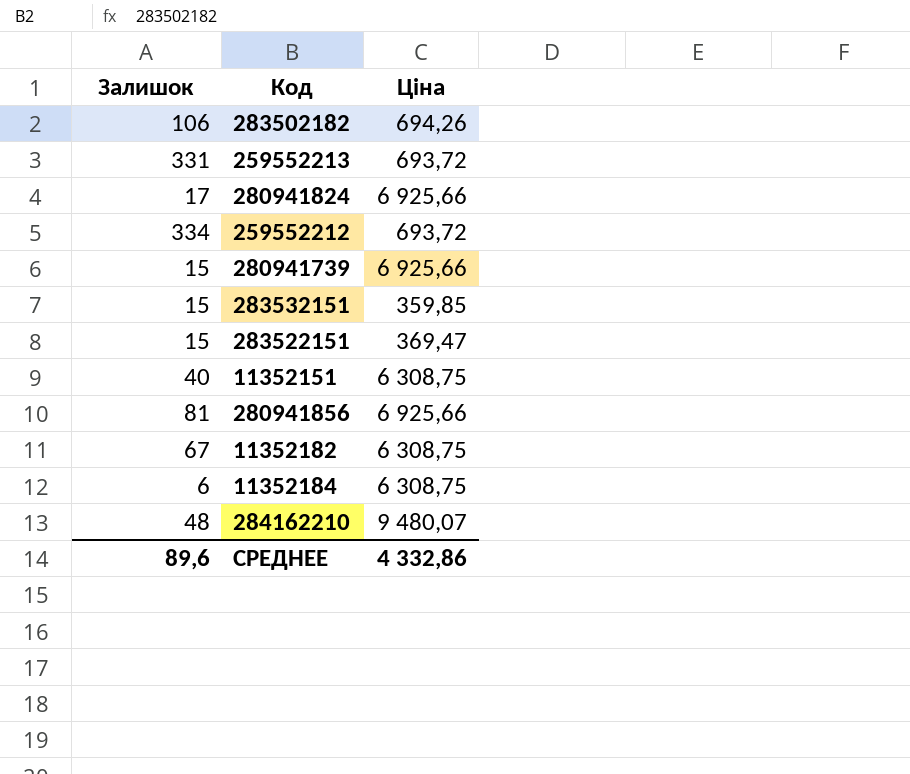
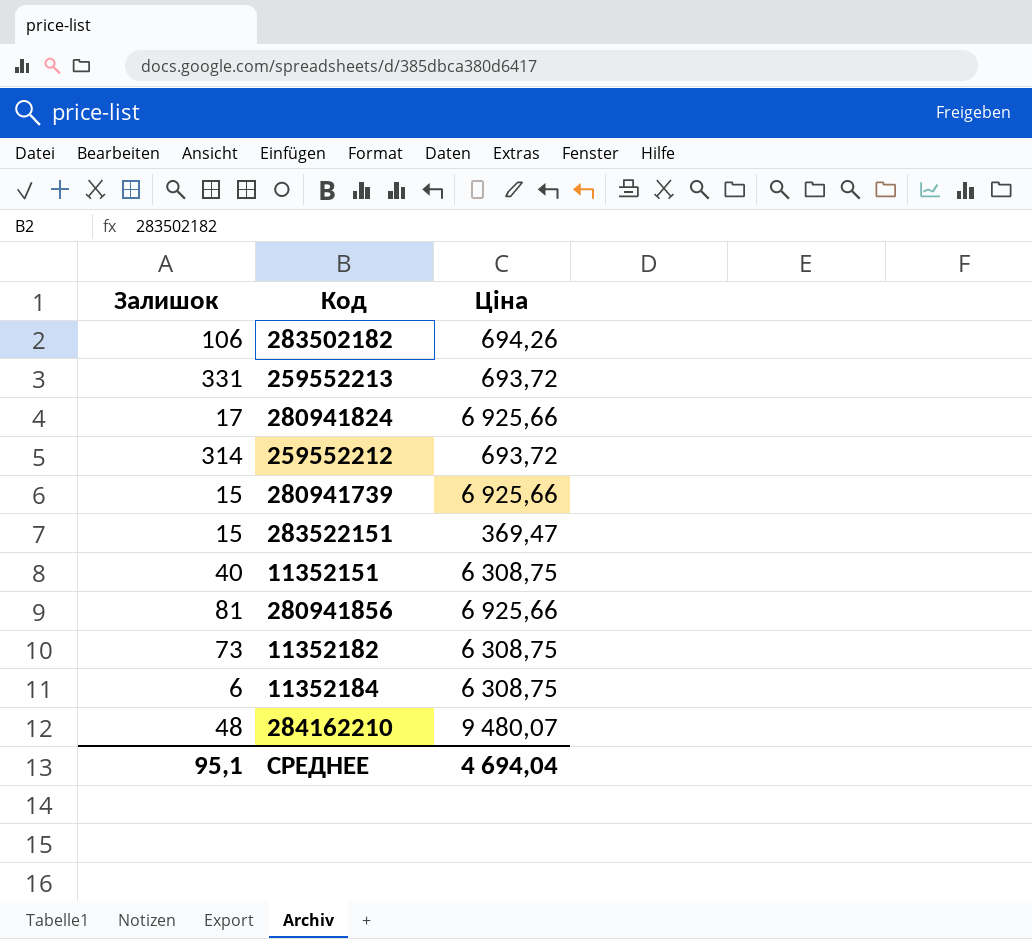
row 283532151: 15 | 359,85 -> none
259552212 | Залишок: 334 -> 314
11352182 | Залишок: 67 -> 73
СРЕДНЕЕ | Залишок: 89,6 -> 95,1
СРЕДНЕЕ | Ціна: 4 332,86 -> 4 694,04

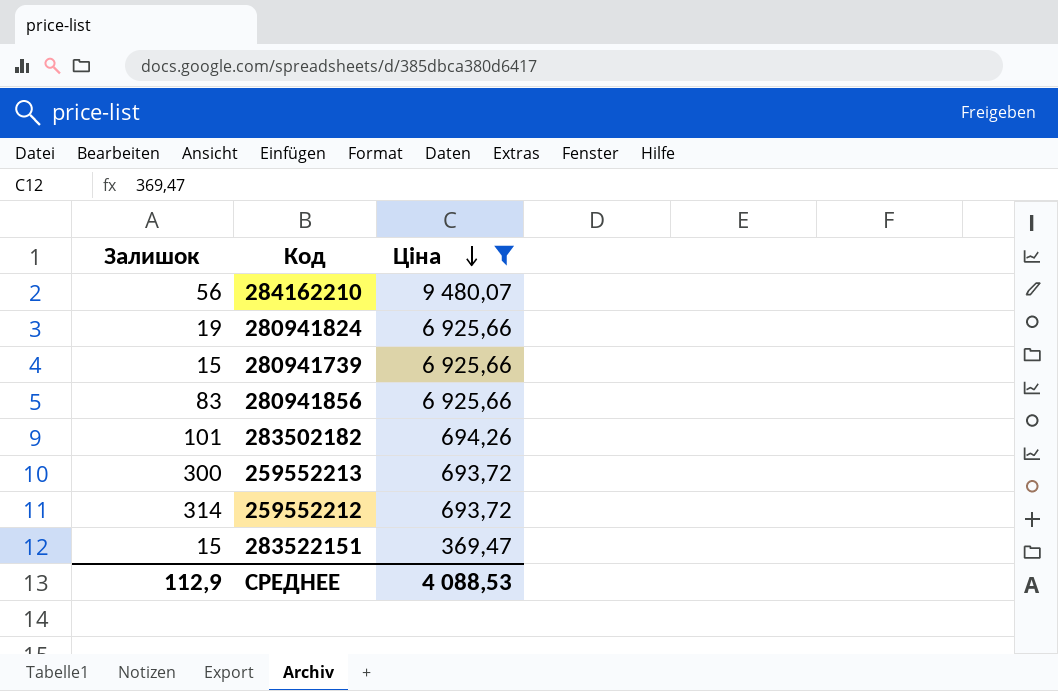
filter: none -> Ціна != 6 308,75
row order: none -> Ціна descending
284162210 | Залишок: 48 -> 56
280941824 | Залишок: 17 -> 19
280941856 | Залишок: 81 -> 83
283502182 | Залишок: 106 -> 101
259552213 | Залишок: 331 -> 300
СРЕДНЕЕ | Залишок: 95,1 -> 112,9
СРЕДНЕЕ | Ціна: 4 694,04 -> 4 088,53

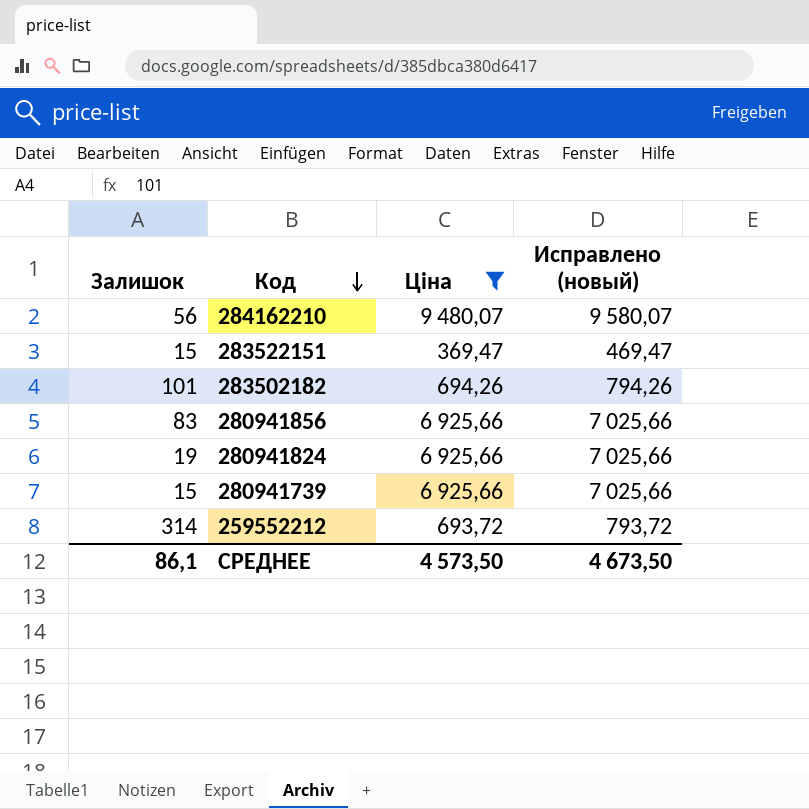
row order: Ціна descending -> Код descending
column Исправлено (новый) | formula: none -> [Ціна] + 100
row 259552213: 300 | 693,72 -> none
СРЕДНЕЕ | Залишок: 112,9 -> 86,1
СРЕДНЕЕ | Ціна: 4 088,53 -> 4 573,50

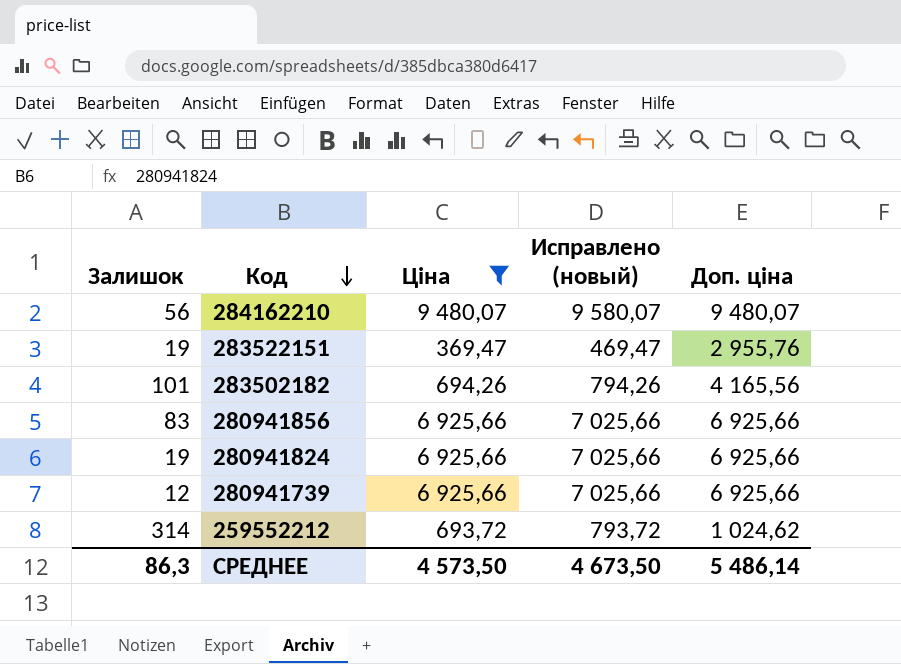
column Доп. ціна | position: none -> 5
283522151 | Залишок: 15 -> 19
280941739 | Залишок: 15 -> 12
СРЕДНЕЕ | Залишок: 86,1 -> 86,3

